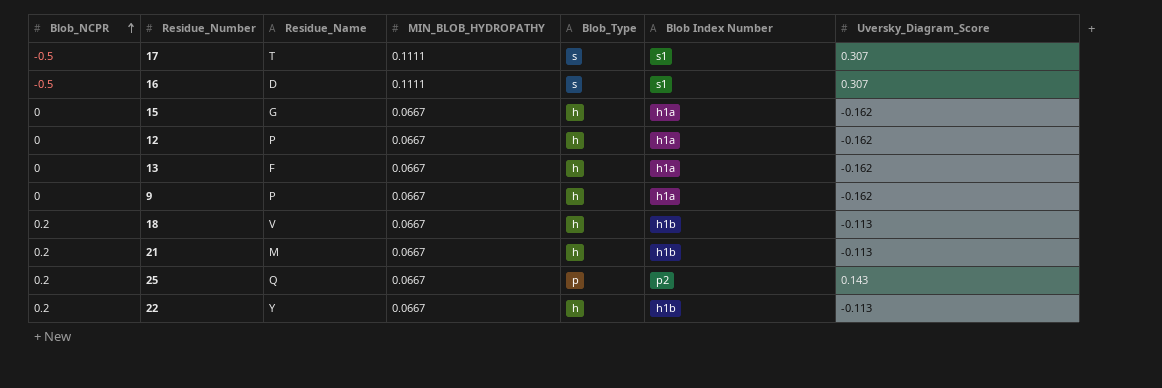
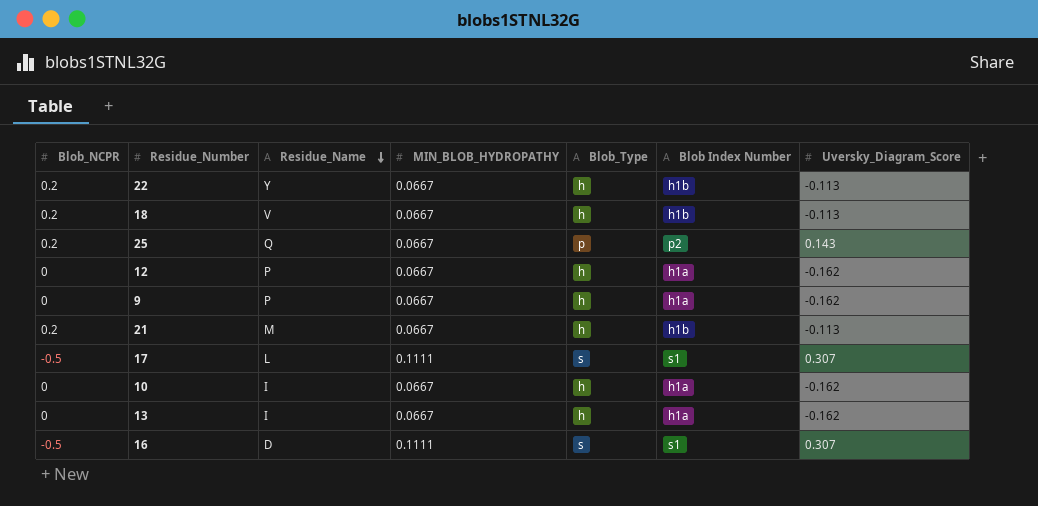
row order: Blob_NCPR ascending -> Residue_Name descending
row 15: 0 | G | 0.0667 | h | h1a | -0.162 -> none
17 | Residue_Name: T -> L
row 10: none -> 0 | I | 0.0667 | h | h1a | -0.162
13 | Residue_Name: F -> I

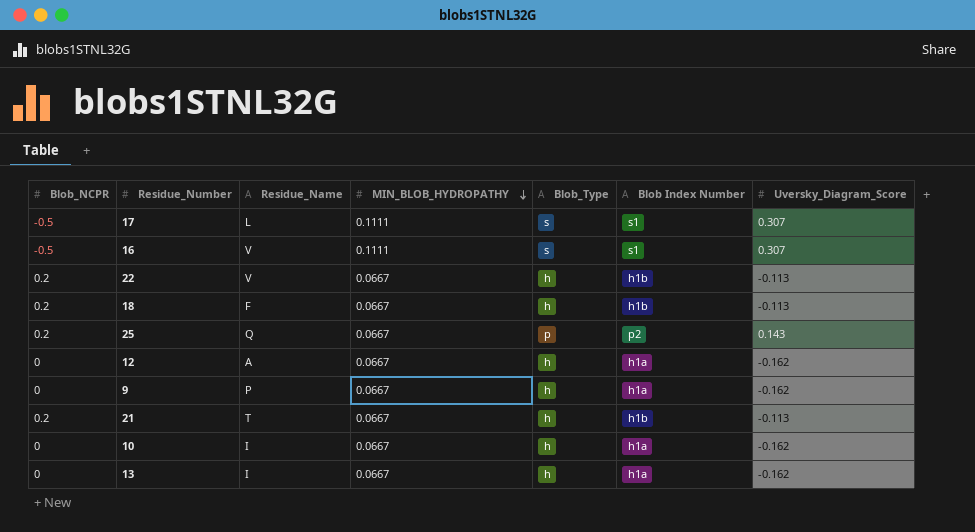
row order: Residue_Name descending -> MIN_BLOB_HYDROPATHY descending
16 | Residue_Name: D -> V
22 | Residue_Name: Y -> V
18 | Residue_Name: V -> F
12 | Residue_Name: P -> A
21 | Residue_Name: M -> T

